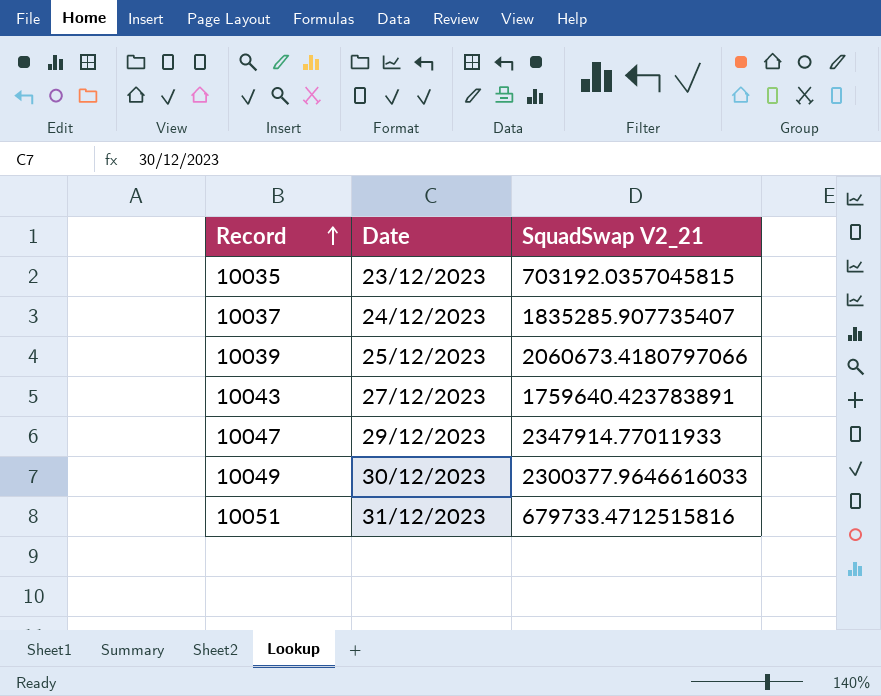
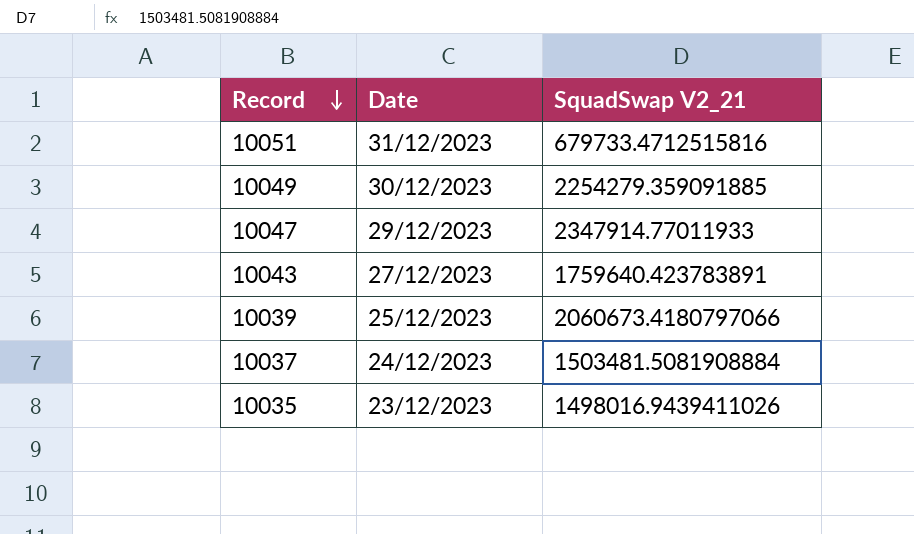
row order: Record ascending -> Record descending
10049 | SquadSwap V2_21: 2300377.9646616033 -> 2254279.359091885
10037 | SquadSwap V2_21: 1835285.907735407 -> 1503481.5081908884
10035 | SquadSwap V2_21: 703192.0357045815 -> 1498016.9439411026

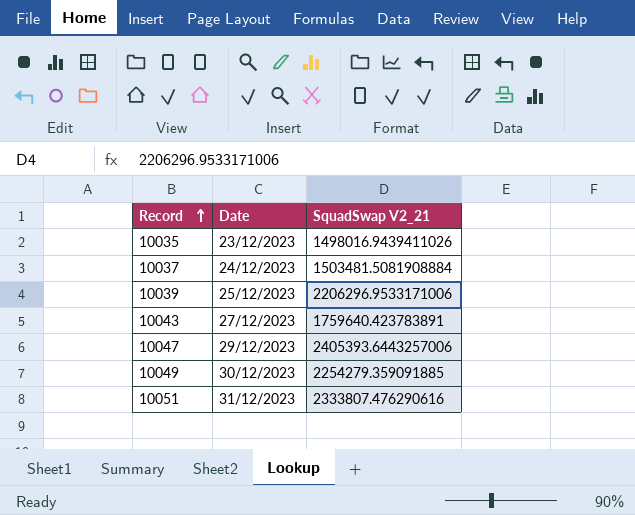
row order: Record descending -> Record ascending
10039 | SquadSwap V2_21: 2060673.4180797066 -> 2206296.9533171006
10047 | SquadSwap V2_21: 2347914.77011933 -> 2405393.6443257006
10051 | SquadSwap V2_21: 679733.4712515816 -> 2333807.476290616

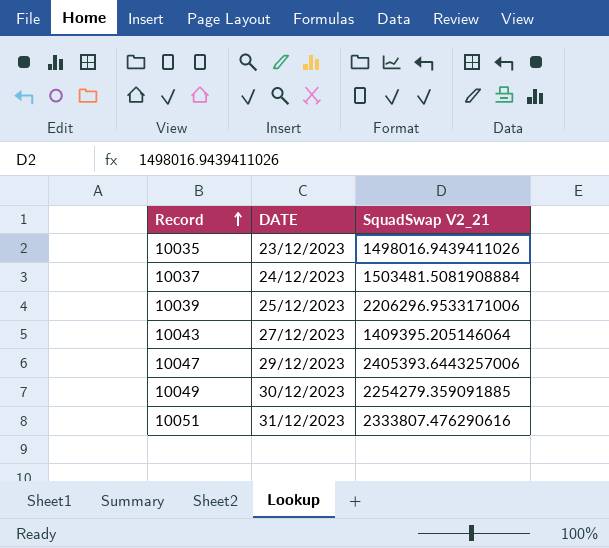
column name: Date -> DATE
10043 | SquadSwap V2_21: 1759640.423783891 -> 1409395.205146064

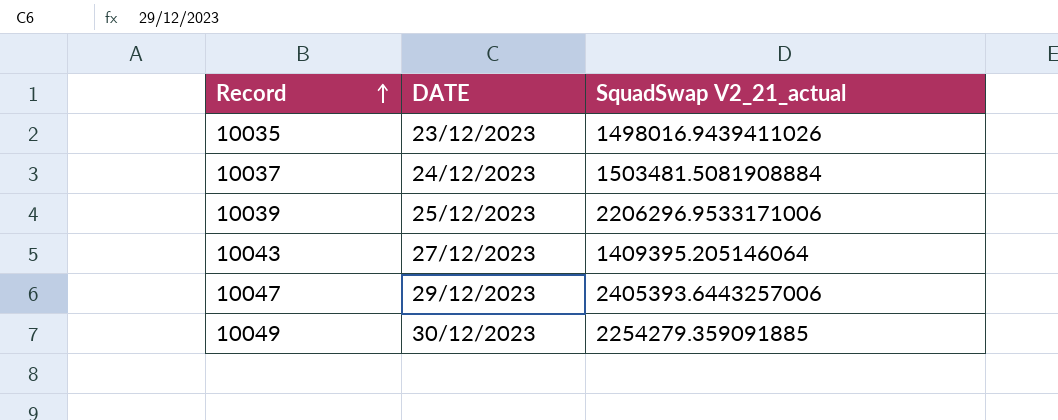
column name: SquadSwap V2_21 -> SquadSwap V2_21_actual
row 10051: 31/12/2023 | 2333807.476290616 -> none

